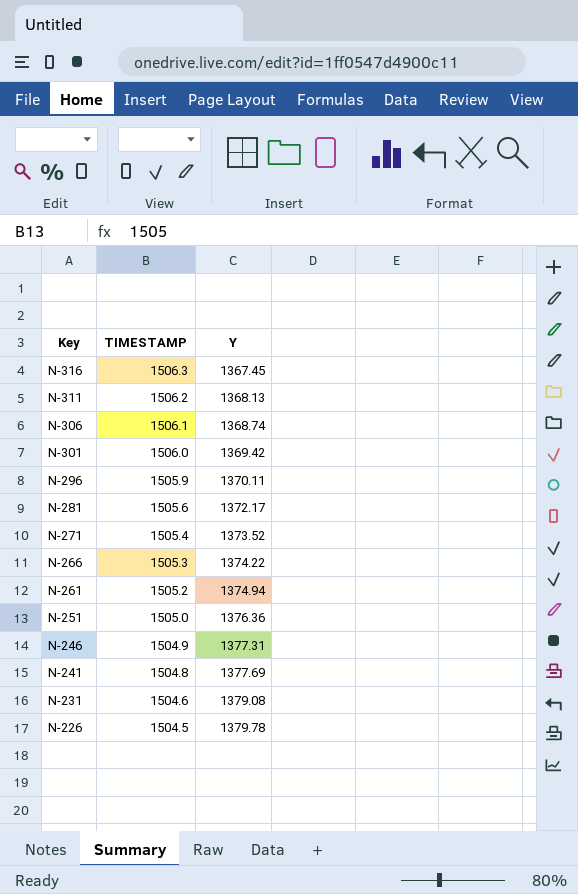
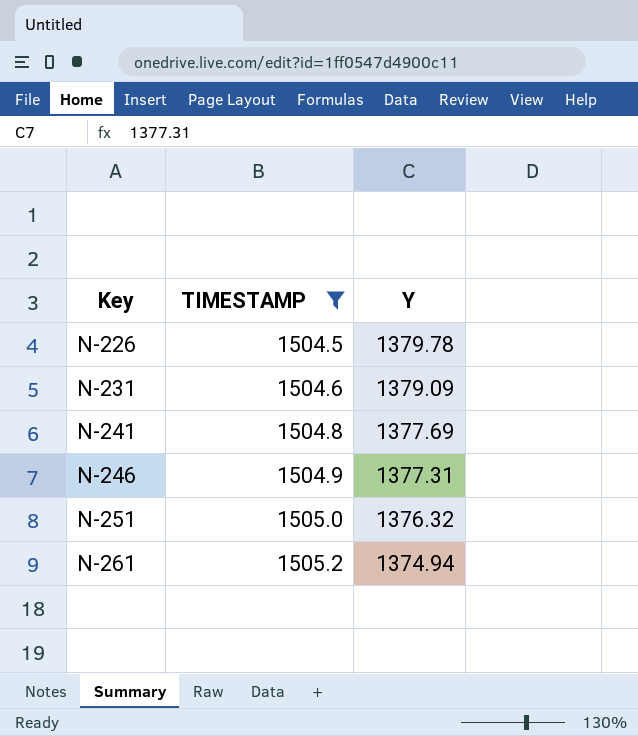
filter: none -> TIMESTAMP <= 1505.2
row order: Key descending -> Key ascending
N-231 | Y: 1379.08 -> 1379.09
N-251 | Y: 1376.36 -> 1376.32

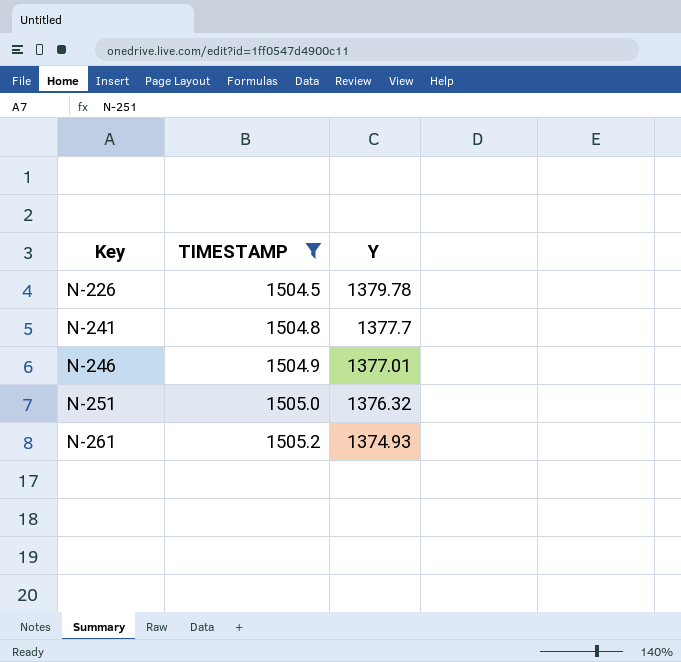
row N-231: 1504.6 | 1379.09 -> none
N-241 | Y: 1377.69 -> 1377.7
N-246 | Y: 1377.31 -> 1377.01
N-261 | Y: 1374.94 -> 1374.93

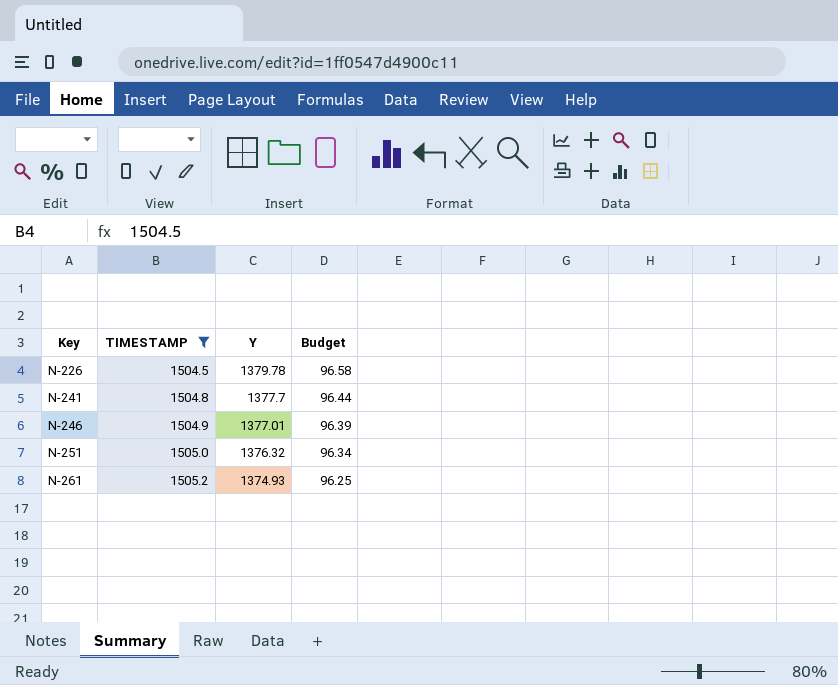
column Budget | formula: none -> [Y] * 0.07

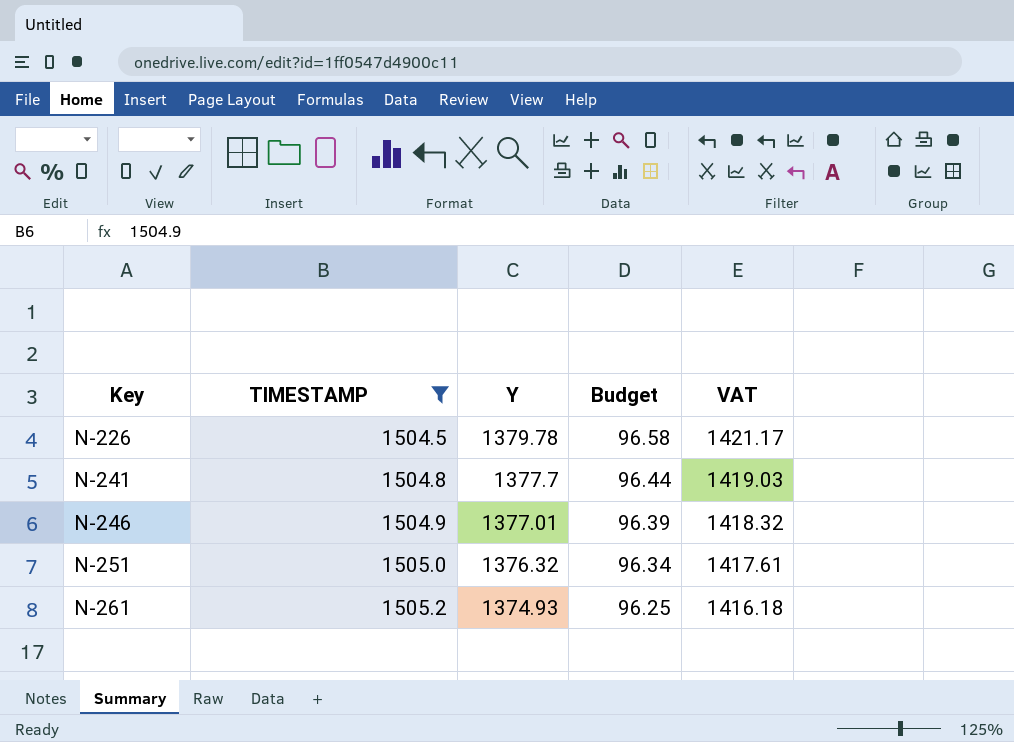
column VAT | formula: none -> [Y] * 1.03

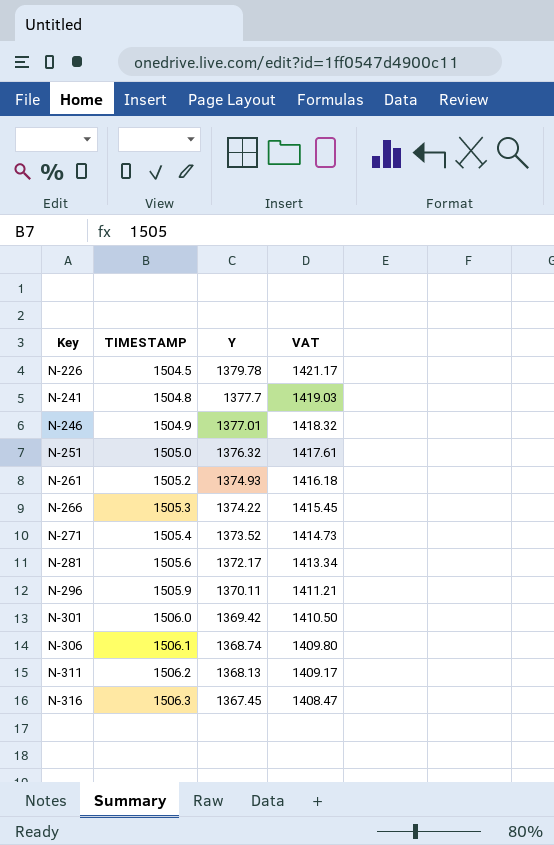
filter: TIMESTAMP <= 1505.2 -> none
column Budget | formula: [Y] * 0.07 -> none

